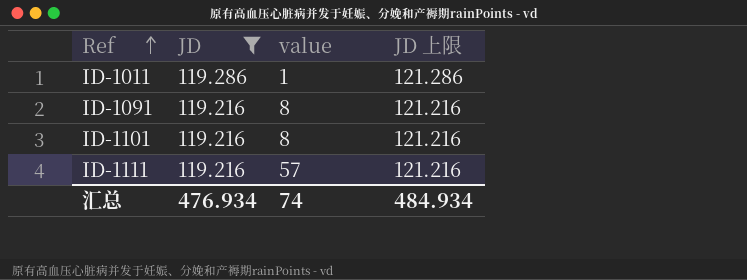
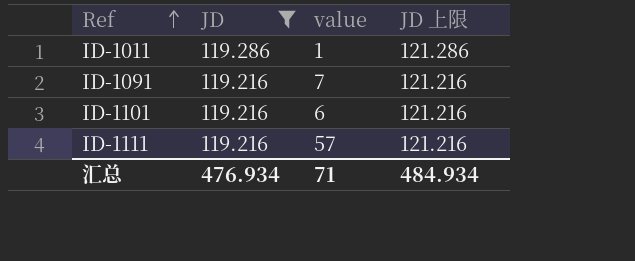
ID-1091 | value: 8 -> 7
ID-1101 | value: 8 -> 6
汇总 | value: 74 -> 71

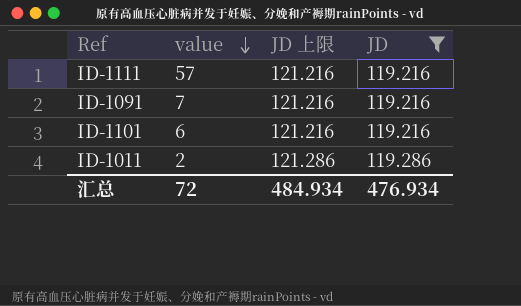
row order: Ref ascending -> value descending
column JD | position: 2 -> 4
ID-1011 | value: 1 -> 2
汇总 | value: 71 -> 72

